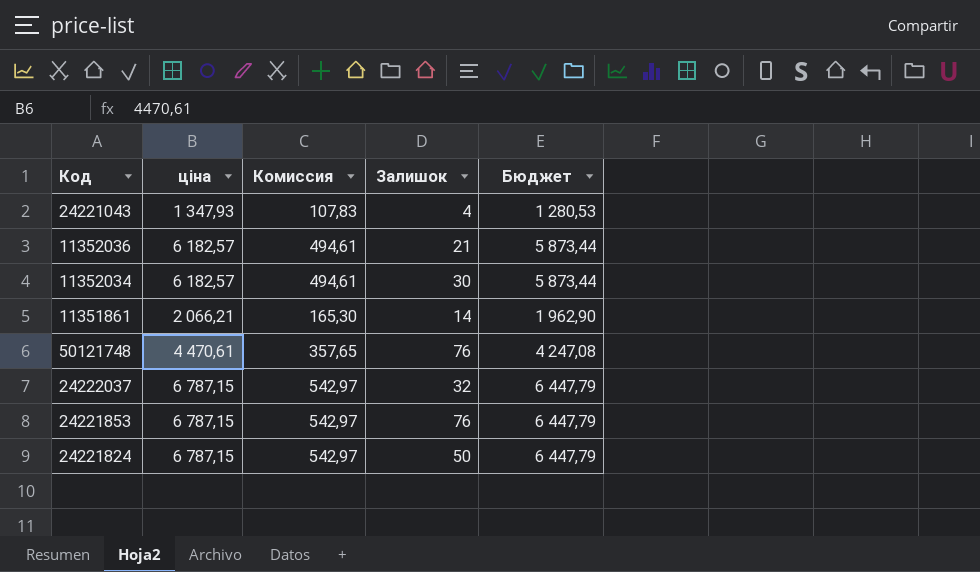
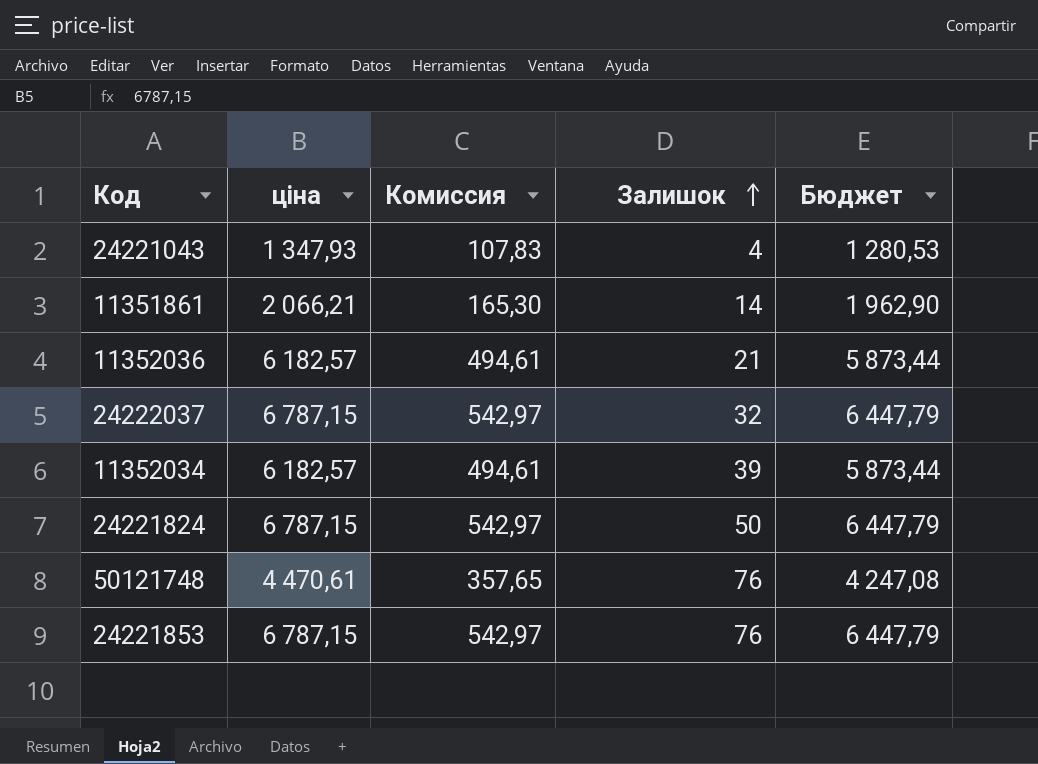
row order: none -> Залишок ascending
11352034 | Залишок: 30 -> 39

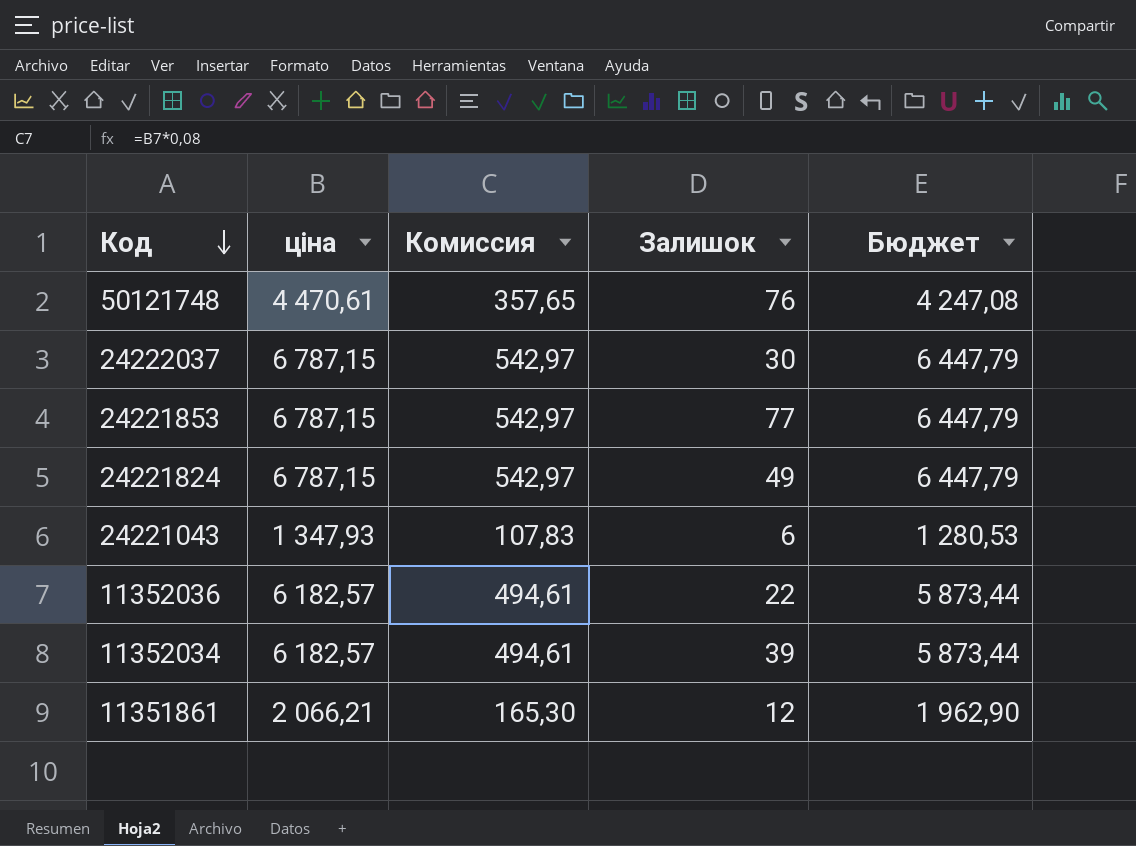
row order: Залишок ascending -> Код descending
24222037 | Залишок: 32 -> 30
24221853 | Залишок: 76 -> 77
24221824 | Залишок: 50 -> 49
24221043 | Залишок: 4 -> 6
11352036 | Залишок: 21 -> 22
11351861 | Залишок: 14 -> 12

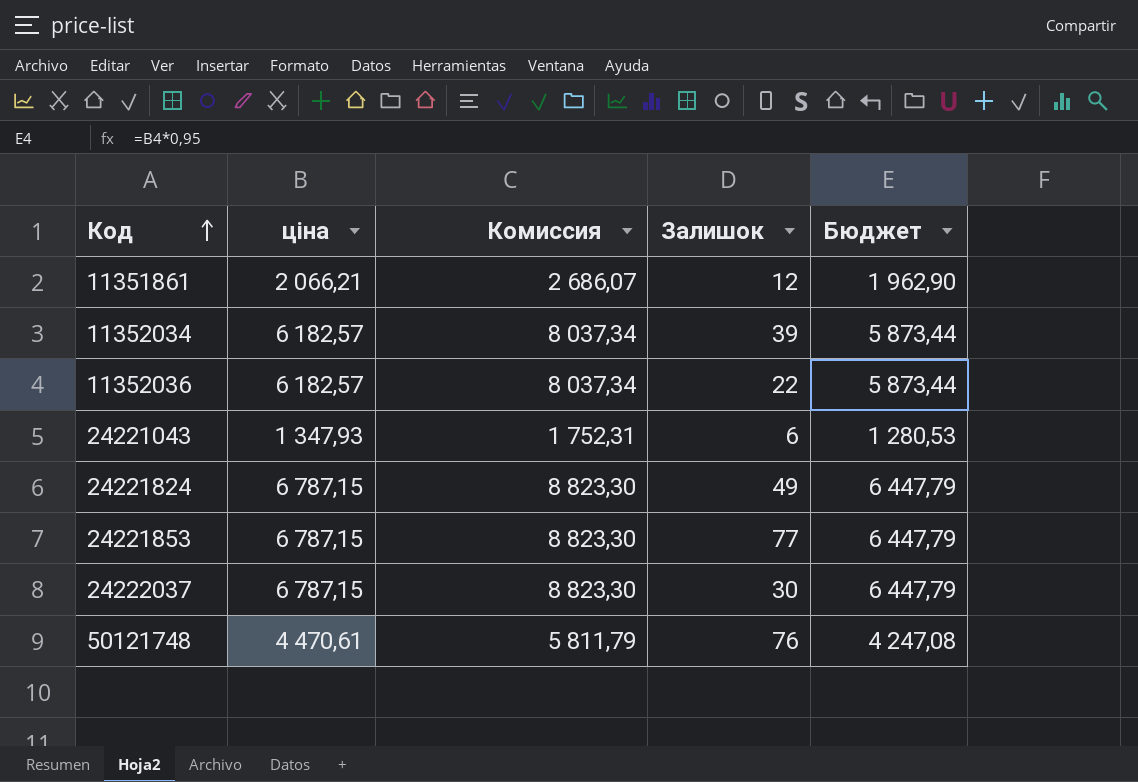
row order: Код descending -> Код ascending
column Комиссия | formula: [ціна] * 0,08 -> [ціна] * 1,3

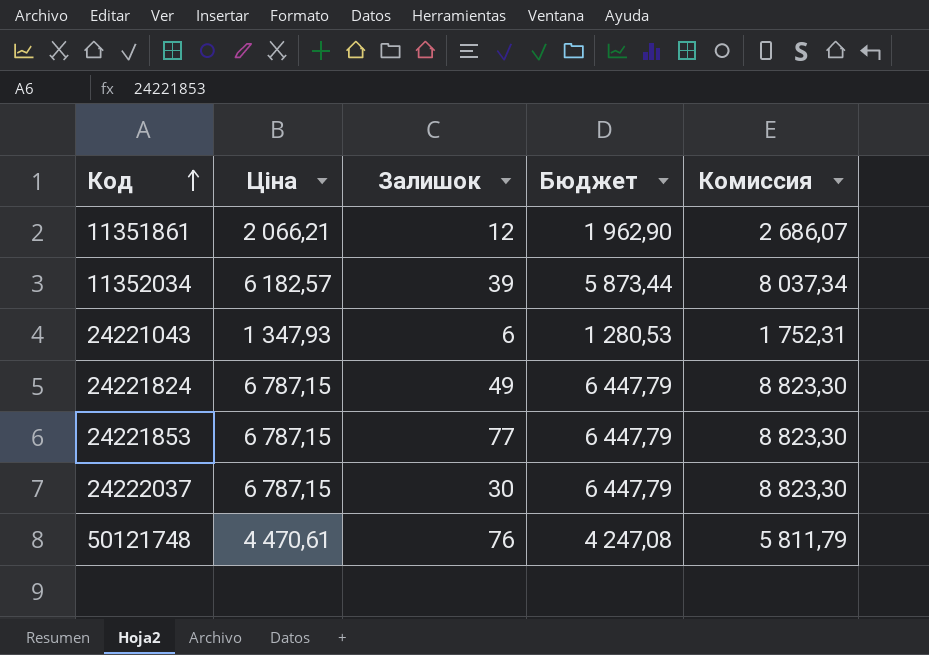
column name: ціна -> Ціна
column Комиссия | position: 3 -> 5
row 11352036: 6 182,57 | 8 037,34 | 22 | 5 873,44 -> none

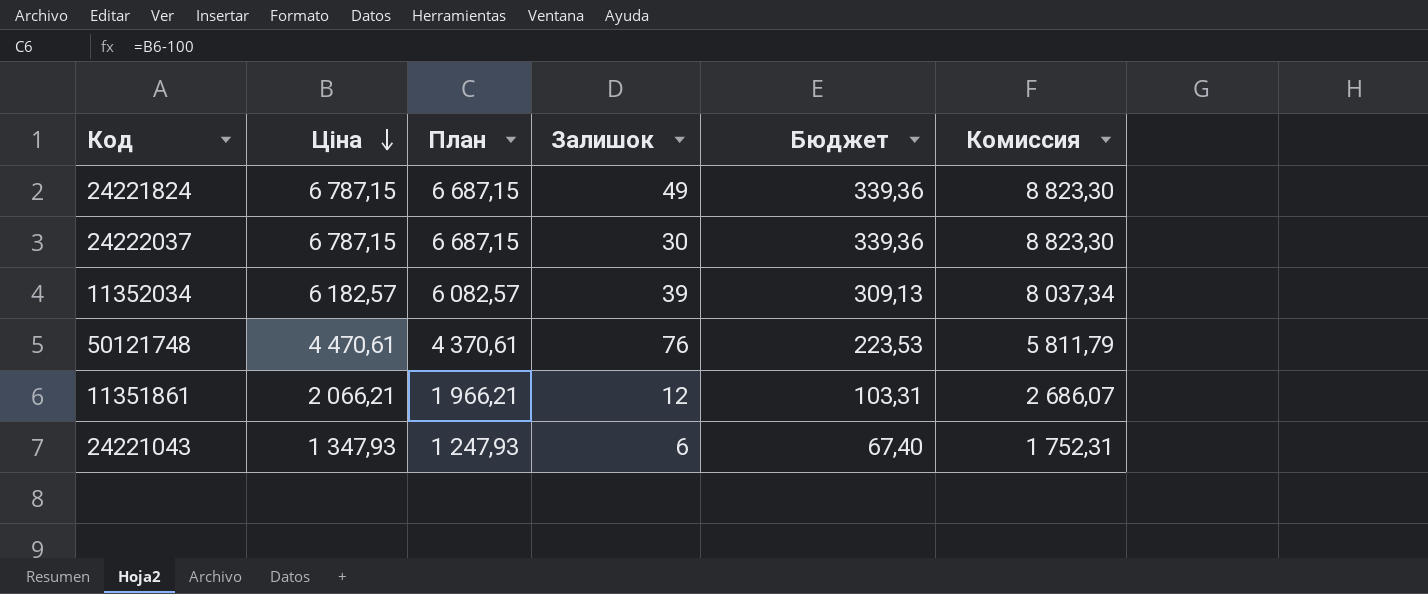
row order: Код ascending -> Ціна descending
column План | formula: none -> [Ціна] - 100
column Бюджет | formula: [Ціна] * 0,95 -> [Ціна] * 0,05
row 24221853: 6 787,15 | 77 | 6 447,79 | 8 823,30 -> none

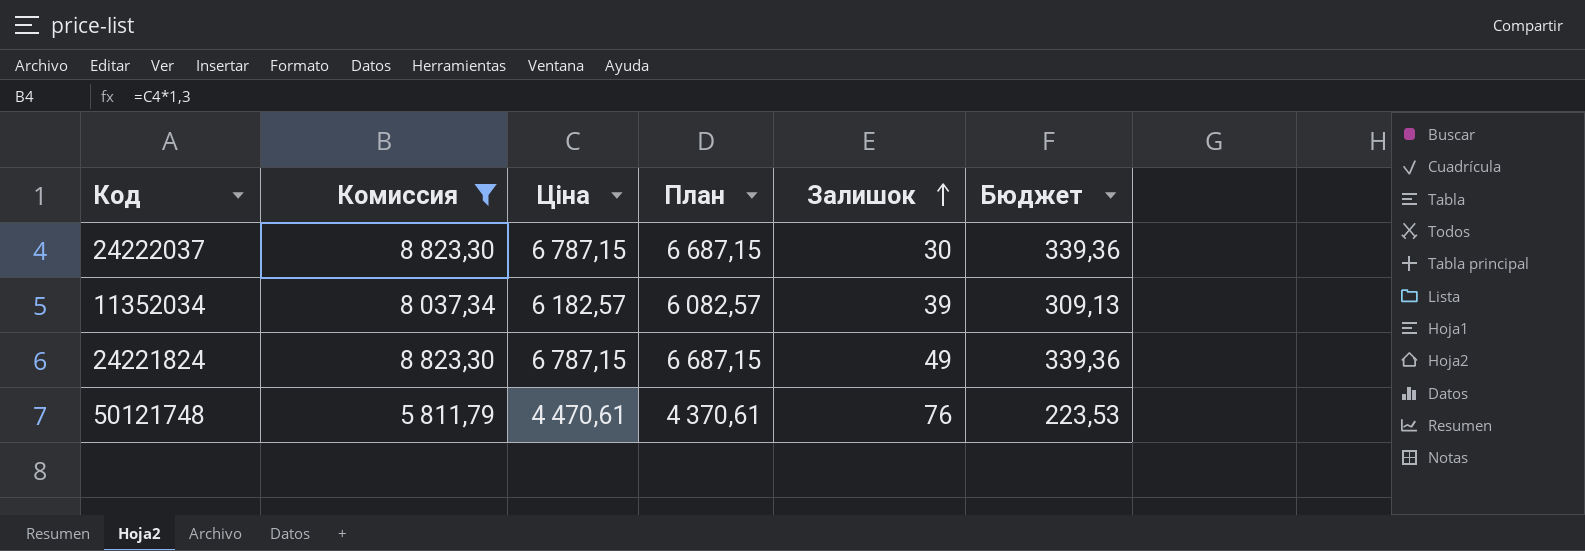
filter: none -> Комиссия >= 5 811,79
row order: Ціна descending -> Залишок ascending
column Комиссия | position: 6 -> 2

